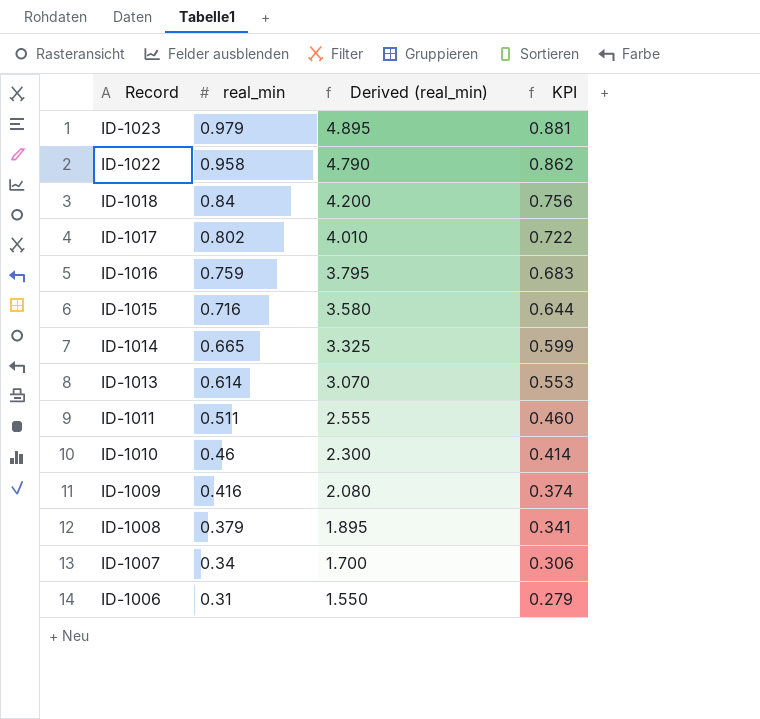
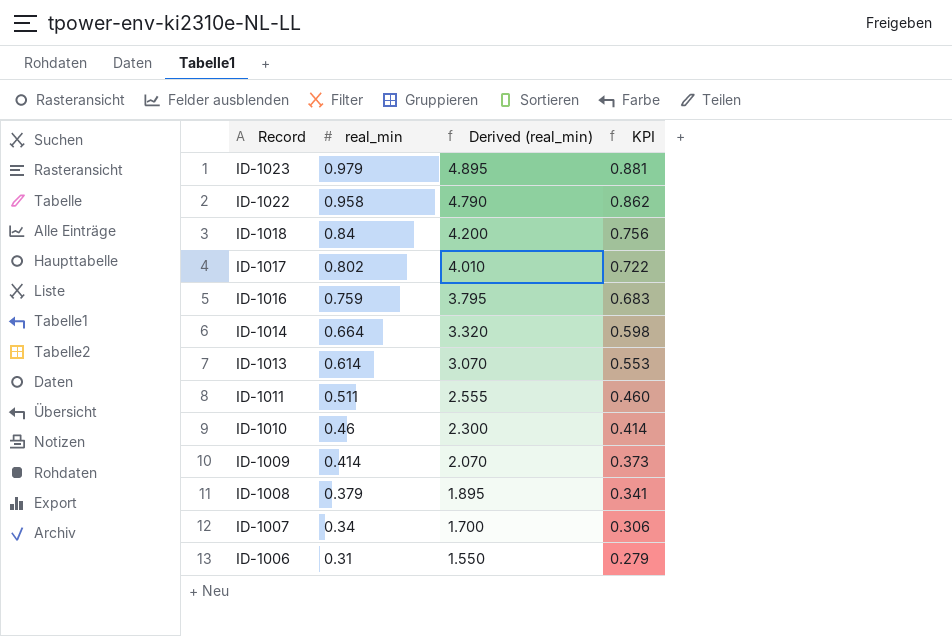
row ID-1015: 0.716 | 3.580 | 0.644 -> none
ID-1014 | real_min: 0.665 -> 0.664
ID-1014 | Derived (real_min): 3.325 -> 3.320
ID-1014 | KPI: 0.599 -> 0.598
ID-1009 | real_min: 0.416 -> 0.414
ID-1009 | Derived (real_min): 2.080 -> 2.070
ID-1009 | KPI: 0.374 -> 0.373

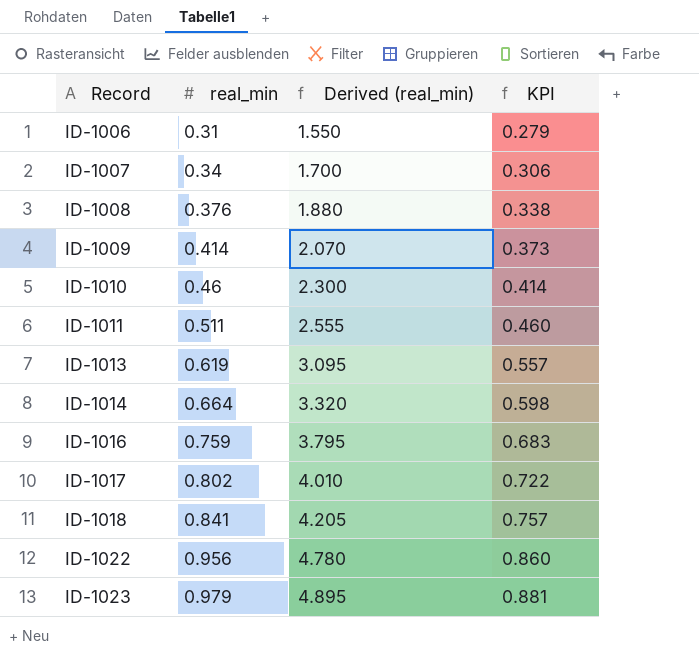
row order: Record descending -> Record ascending
ID-1008 | real_min: 0.379 -> 0.376
ID-1008 | Derived (real_min): 1.895 -> 1.880
ID-1008 | KPI: 0.341 -> 0.338
ID-1013 | real_min: 0.614 -> 0.619
ID-1013 | Derived (real_min): 3.070 -> 3.095
ID-1013 | KPI: 0.553 -> 0.557
ID-1018 | real_min: 0.84 -> 0.841
ID-1018 | Derived (real_min): 4.200 -> 4.205
ID-1018 | KPI: 0.756 -> 0.757
ID-1022 | real_min: 0.958 -> 0.956
ID-1022 | Derived (real_min): 4.790 -> 4.780
ID-1022 | KPI: 0.862 -> 0.860

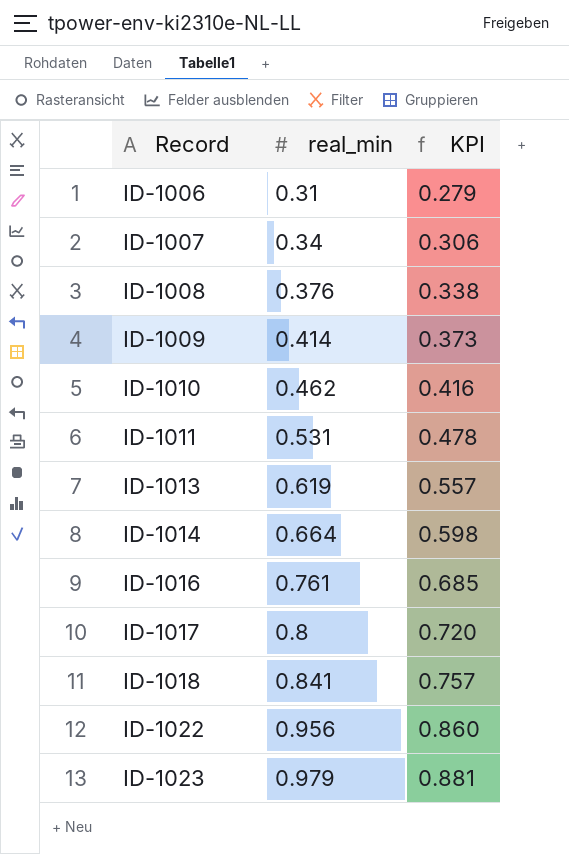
column Derived (real_min) | formula: [real_min] * 5 -> none
ID-1010 | real_min: 0.46 -> 0.462
ID-1010 | KPI: 0.414 -> 0.416
ID-1011 | real_min: 0.511 -> 0.531
ID-1011 | KPI: 0.460 -> 0.478
ID-1016 | real_min: 0.759 -> 0.761
ID-1016 | KPI: 0.683 -> 0.685
ID-1017 | real_min: 0.802 -> 0.8
ID-1017 | KPI: 0.722 -> 0.720

